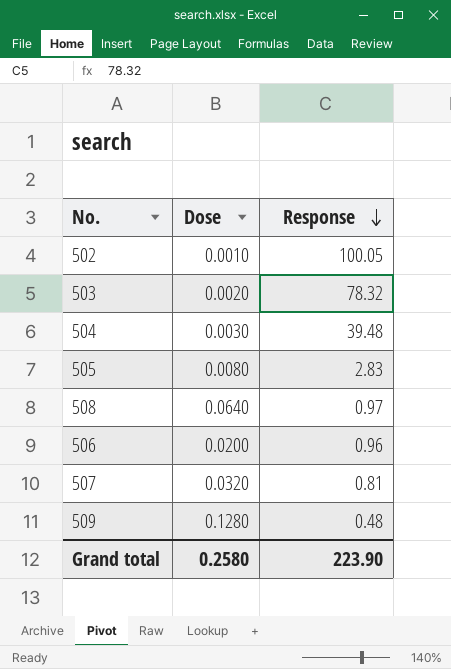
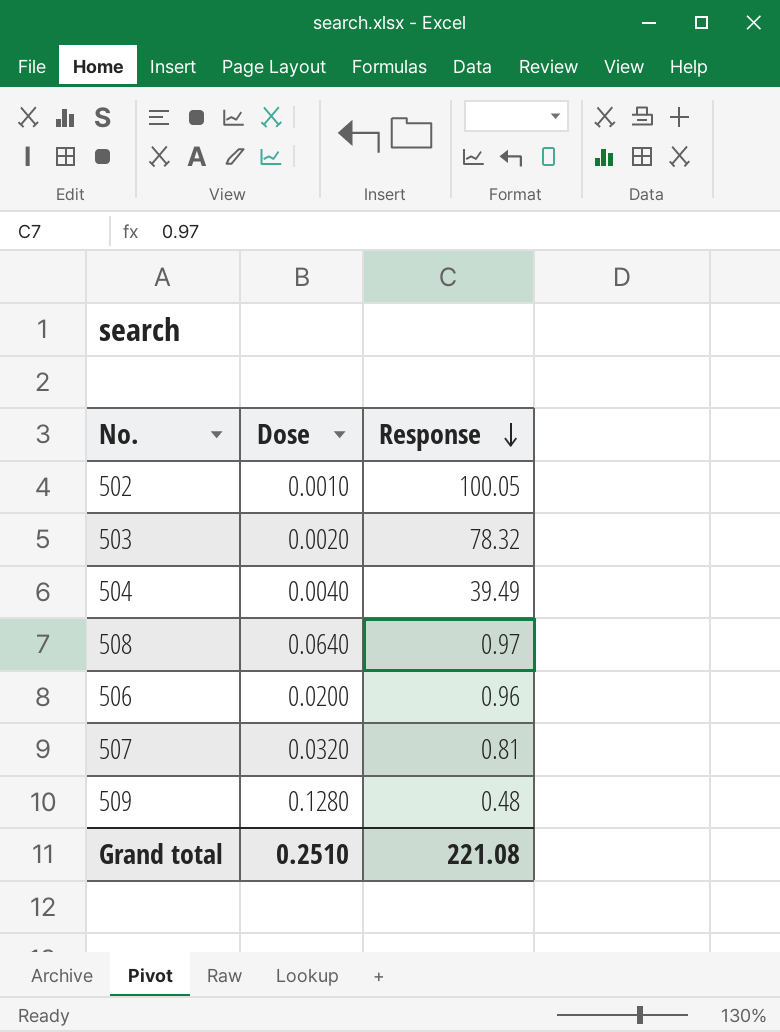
row 505: 0.0080 | 2.83 -> none
504 | Dose: 0.0030 -> 0.0040
504 | Response: 39.48 -> 39.49
Grand total | Dose: 0.2580 -> 0.2510
Grand total | Response: 223.90 -> 221.08

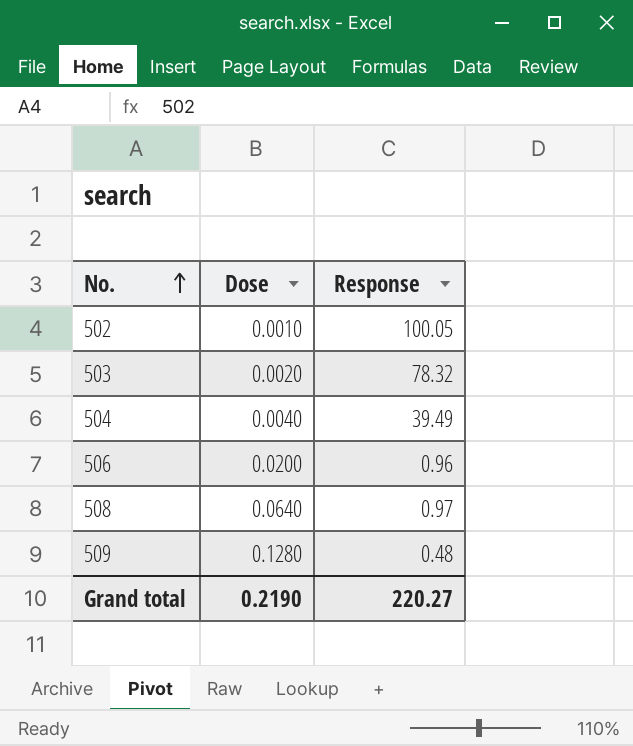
row order: Response descending -> No. ascending
row 507: 0.0320 | 0.81 -> none
Grand total | Dose: 0.2510 -> 0.2190
Grand total | Response: 221.08 -> 220.27

